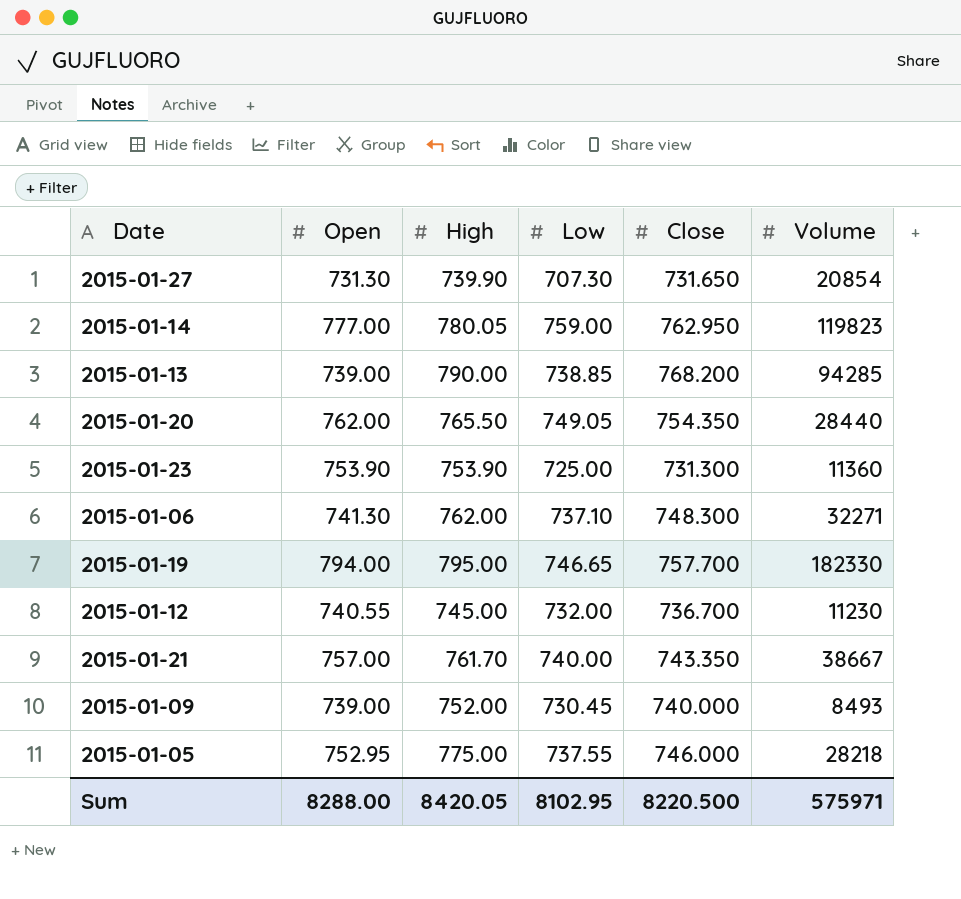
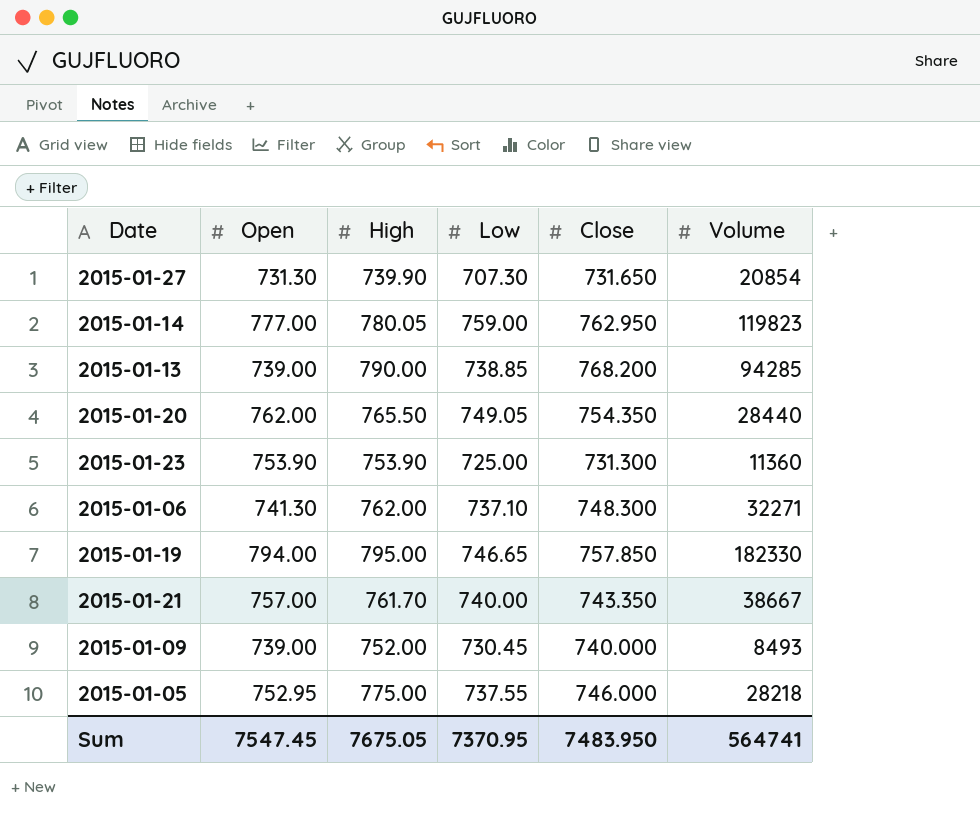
row 2015-01-12: 740.55 | 745.00 | 732.00 | 736.700 | 11230 -> none
2015-01-19 | Close: 757.700 -> 757.850
Sum | Open: 8288.00 -> 7547.45
Sum | High: 8420.05 -> 7675.05
Sum | Low: 8102.95 -> 7370.95
Sum | Close: 8220.500 -> 7483.950
Sum | Volume: 575971 -> 564741

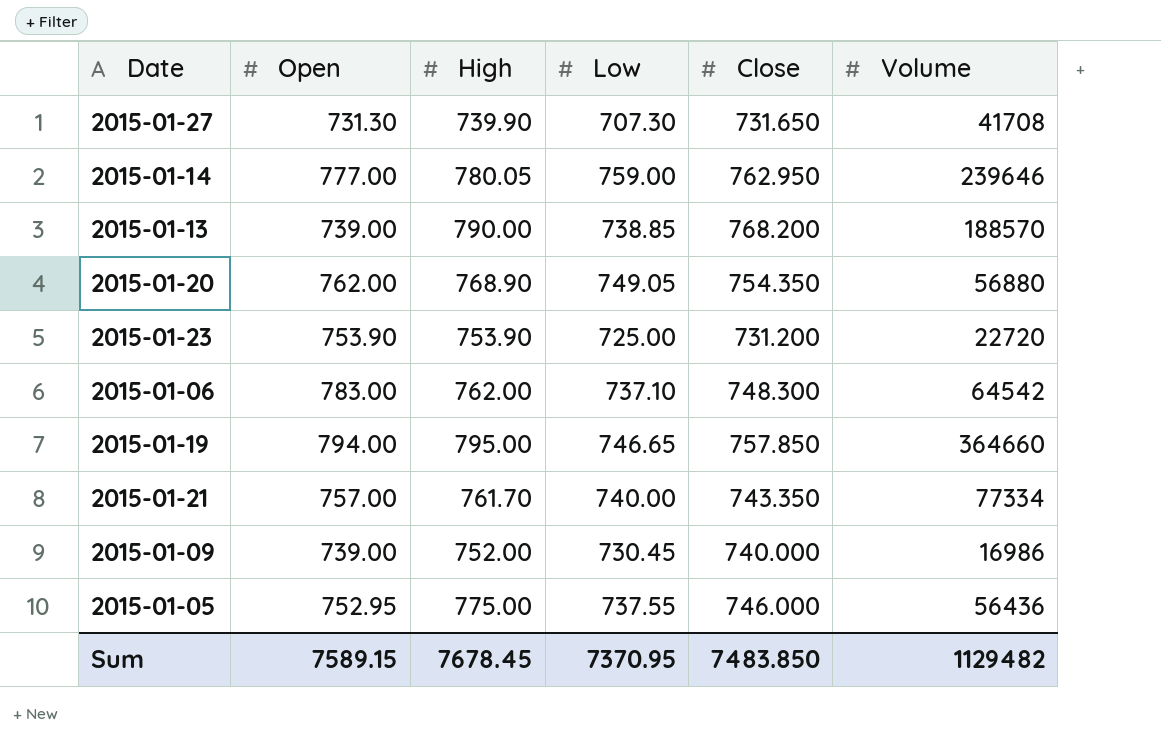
2015-01-27 | Volume: 20854 -> 41708
2015-01-14 | Volume: 119823 -> 239646
2015-01-13 | Volume: 94285 -> 188570
2015-01-20 | High: 765.50 -> 768.90
2015-01-20 | Volume: 28440 -> 56880
2015-01-23 | Close: 731.300 -> 731.200
2015-01-23 | Volume: 11360 -> 22720
2015-01-06 | Open: 741.30 -> 783.00
2015-01-06 | Volume: 32271 -> 64542
2015-01-19 | Volume: 182330 -> 364660
2015-01-21 | Volume: 38667 -> 77334
2015-01-09 | Volume: 8493 -> 16986
2015-01-05 | Volume: 28218 -> 56436
Sum | Open: 7547.45 -> 7589.15
Sum | High: 7675.05 -> 7678.45
Sum | Close: 7483.950 -> 7483.850
Sum | Volume: 564741 -> 1129482

